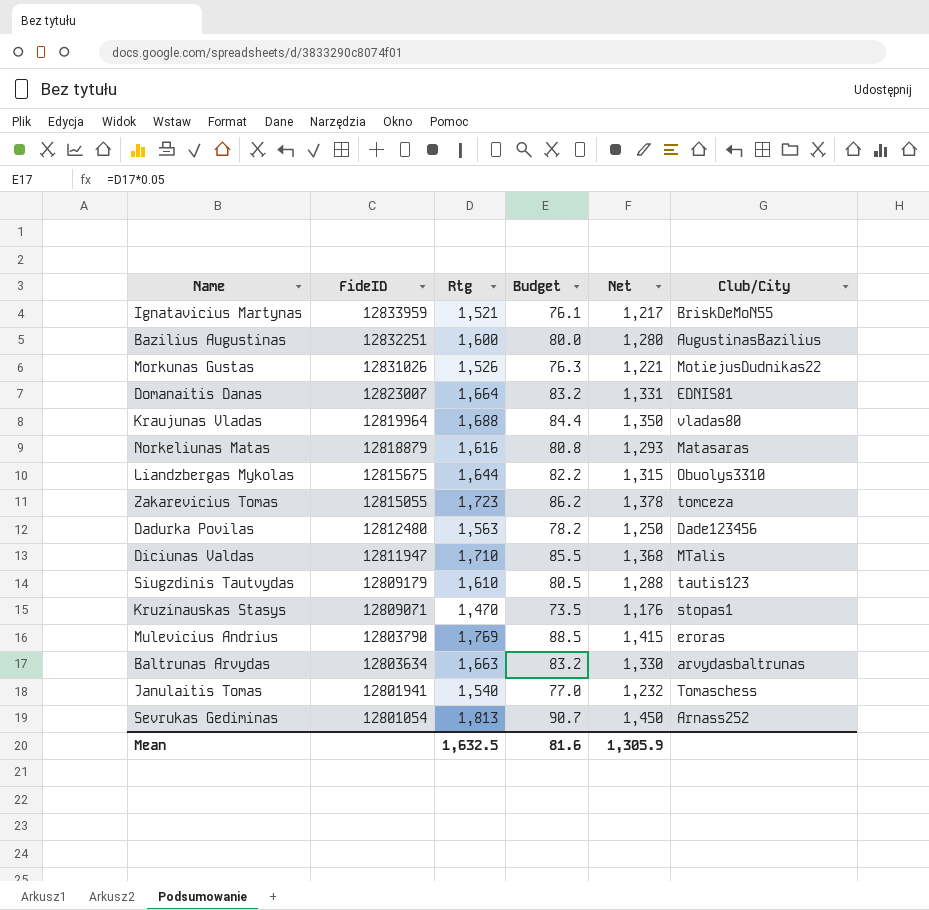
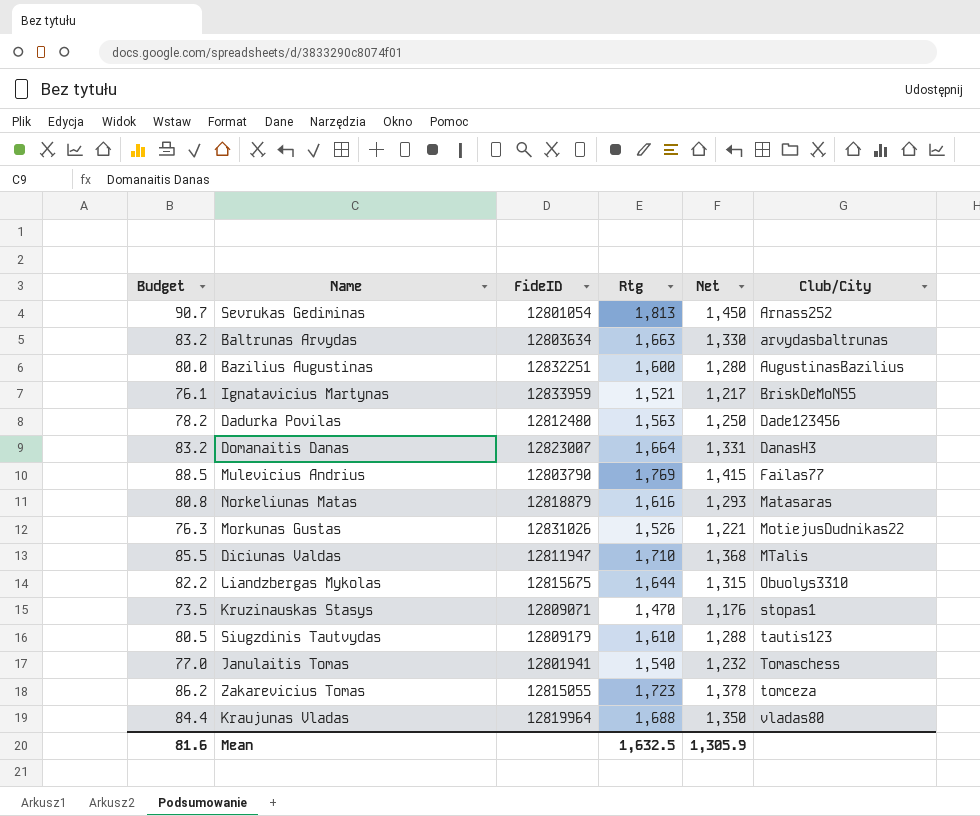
row order: FideID descending -> Club/City ascending
column Budget | position: 4 -> 1
Domanaitis Danas | Club/City: EDNIS81 -> DanasH3
Mulevicius Andrius | Club/City: eroras -> Failas77

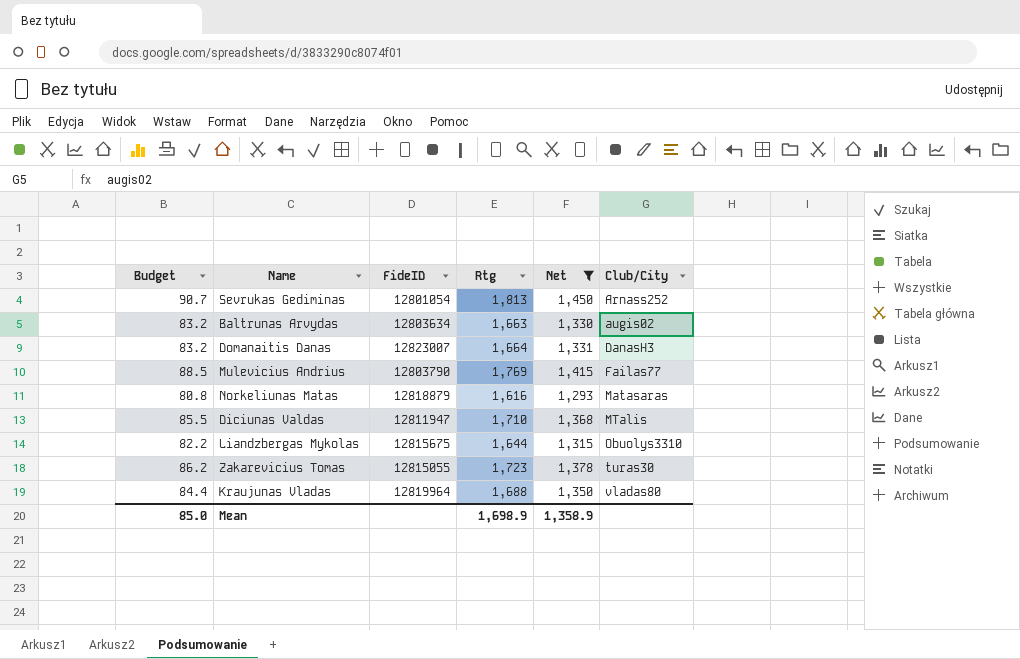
filter: none -> Net >= 1,293
Baltrunas Arvydas | Club/City: arvydasbaltrunas -> augis02
Zakarevicius Tomas | Club/City: tomceza -> turas30
Mean | Budget: 81.6 -> 85.0
Mean | Rtg: 1,632.5 -> 1,698.9
Mean | Net: 1,305.9 -> 1,358.9

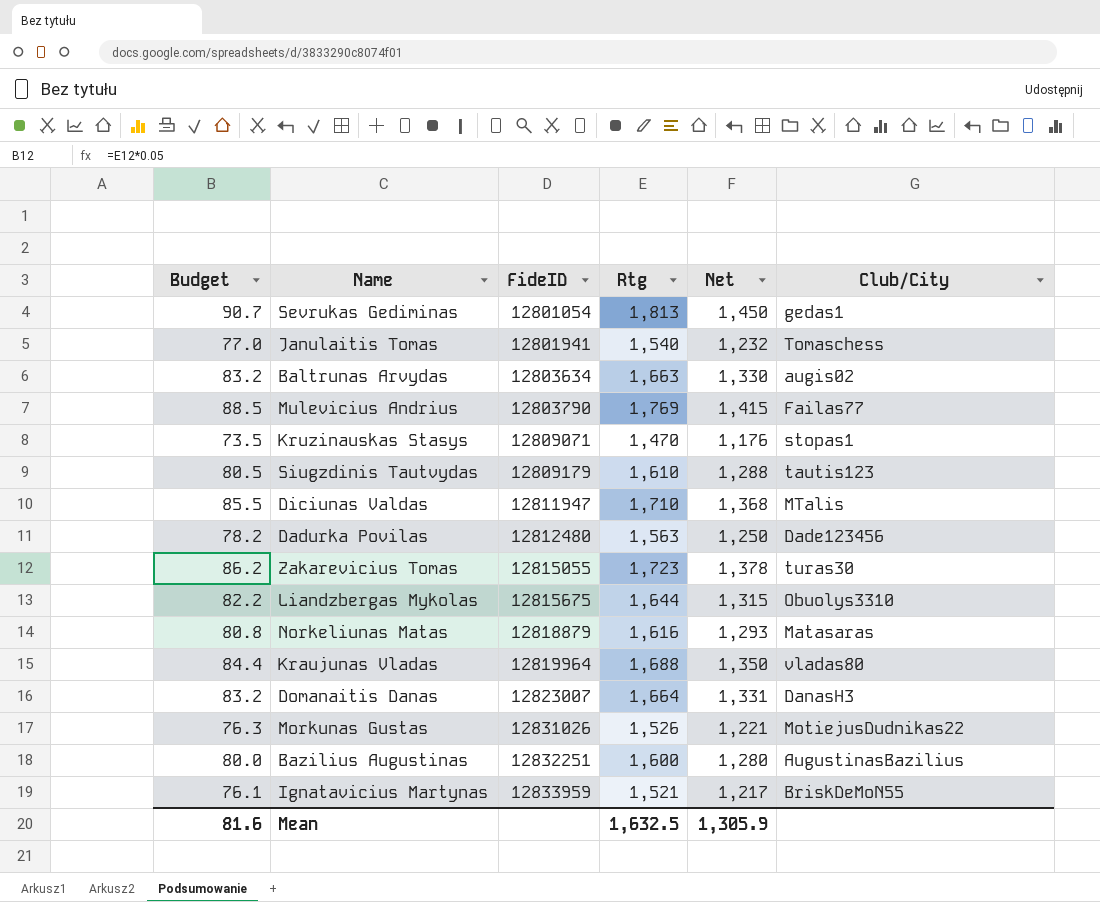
filter: Net >= 1,293 -> none
row order: Club/City ascending -> FideID ascending
Sevrukas Gediminas | Club/City: Arnass252 -> gedas1
Mean | Budget: 85.0 -> 81.6
Mean | Rtg: 1,698.9 -> 1,632.5
Mean | Net: 1,358.9 -> 1,305.9

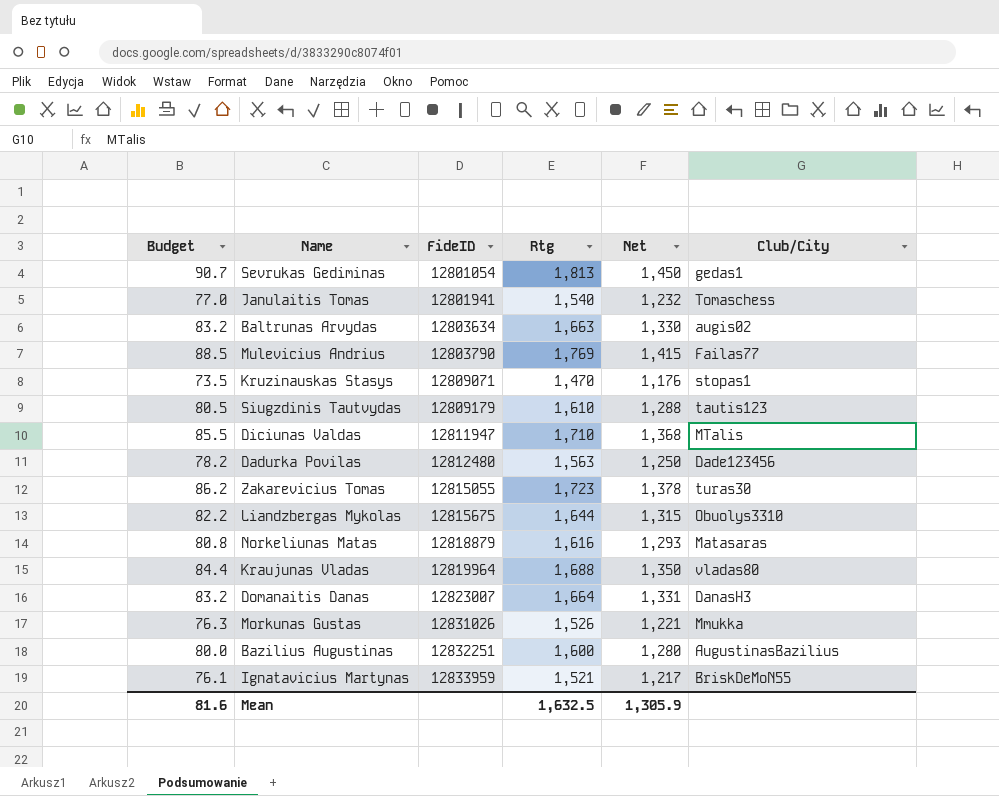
Morkunas Gustas | Club/City: MotiejusDudnikas22 -> Mmukka

